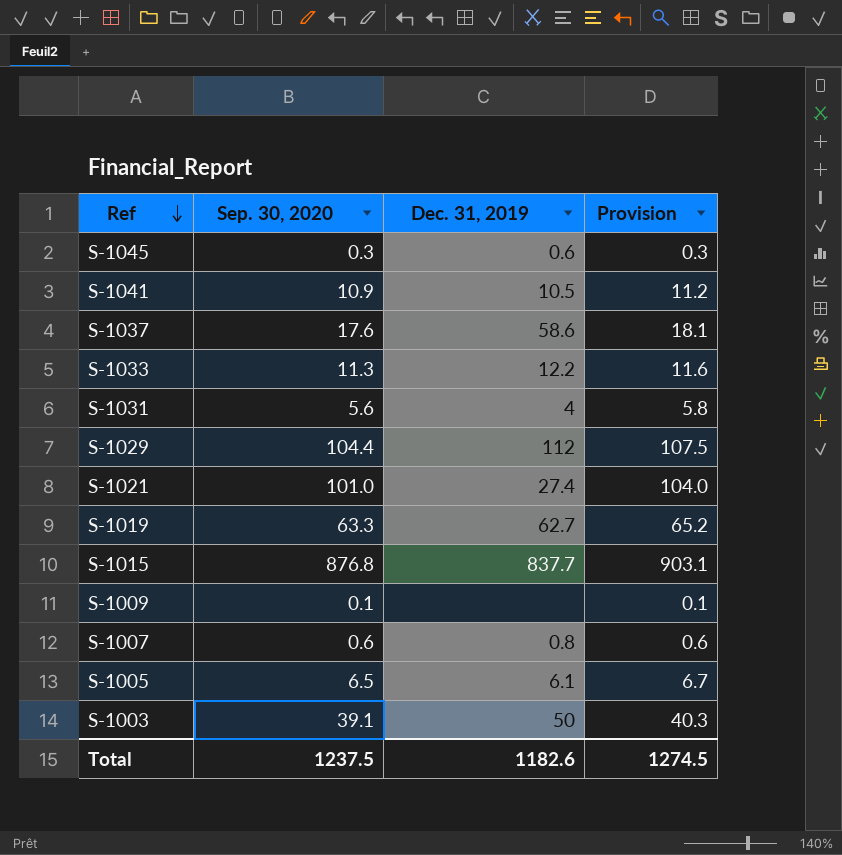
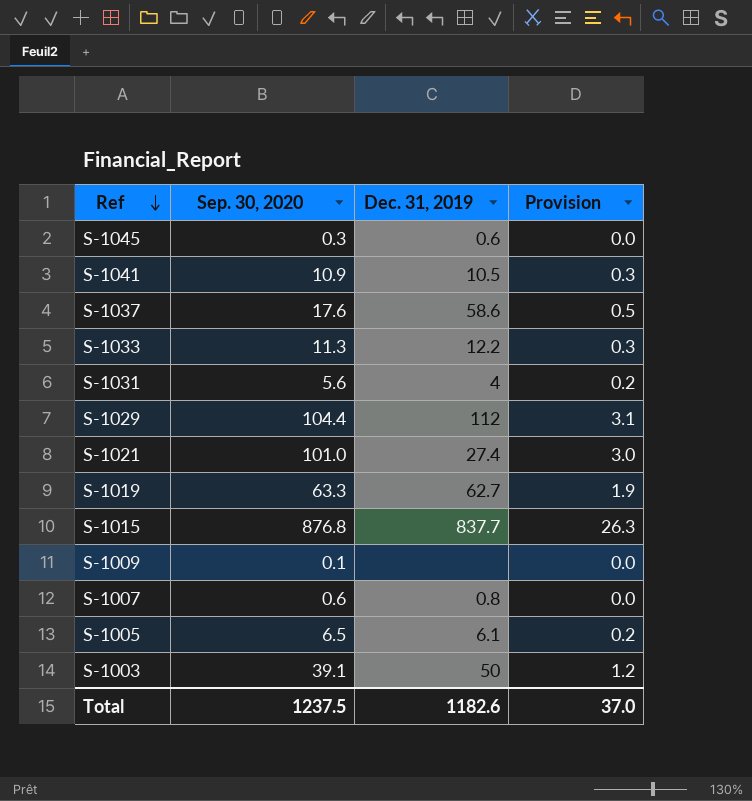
column Provision | formula: [Sep. 30, 2020] * 1.03 -> [Sep. 30, 2020] * 0.03
Total | Provision: 1274.5 -> 37.0

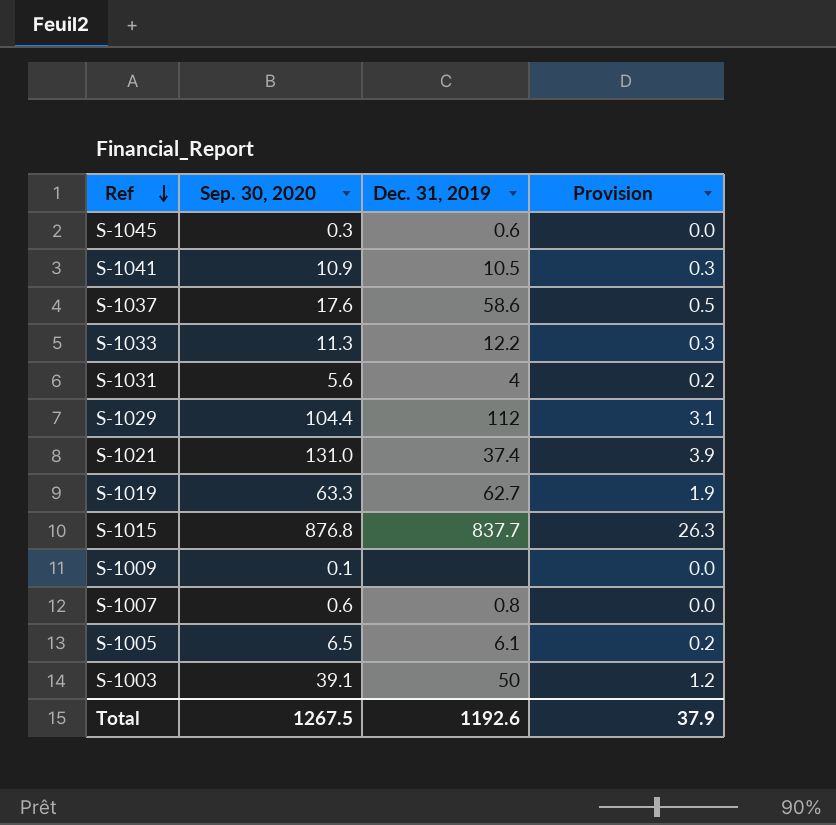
S-1021 | Sep. 30, 2020: 101.0 -> 131.0
S-1021 | Dec. 31, 2019: 27.4 -> 37.4
S-1021 | Provision: 3.0 -> 3.9
Total | Sep. 30, 2020: 1237.5 -> 1267.5
Total | Dec. 31, 2019: 1182.6 -> 1192.6
Total | Provision: 37.0 -> 37.9

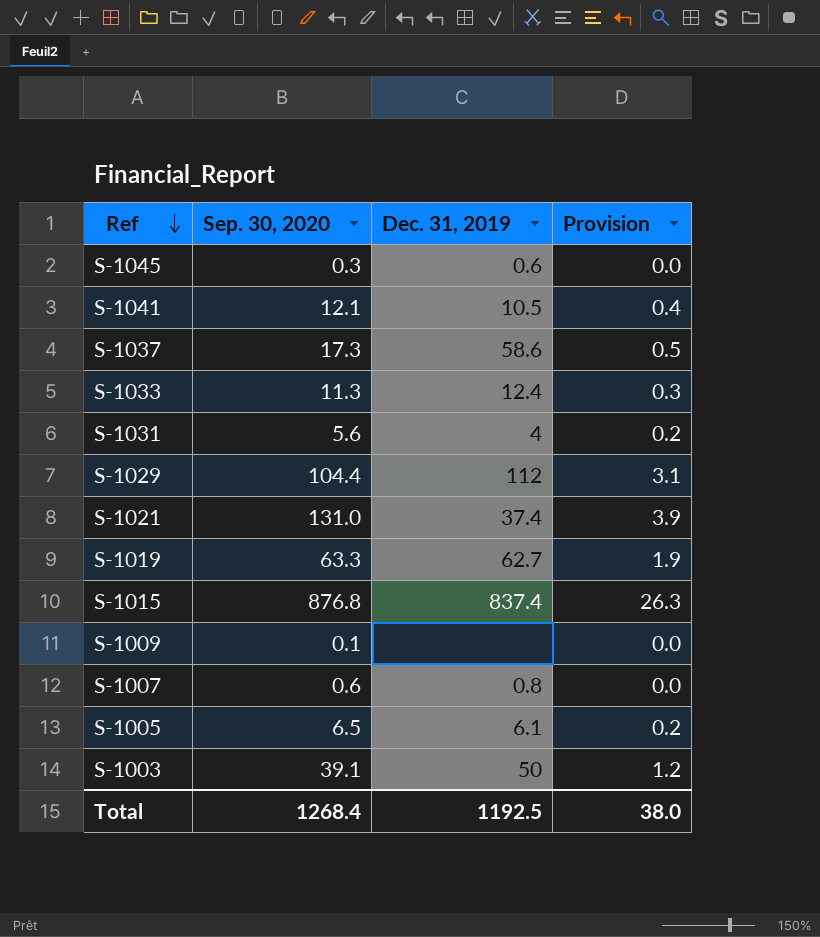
S-1041 | Sep. 30, 2020: 10.9 -> 12.1
S-1041 | Provision: 0.3 -> 0.4
S-1037 | Sep. 30, 2020: 17.6 -> 17.3
S-1033 | Dec. 31, 2019: 12.2 -> 12.4
S-1015 | Dec. 31, 2019: 837.7 -> 837.4
Total | Sep. 30, 2020: 1267.5 -> 1268.4
Total | Dec. 31, 2019: 1192.6 -> 1192.5
Total | Provision: 37.9 -> 38.0

